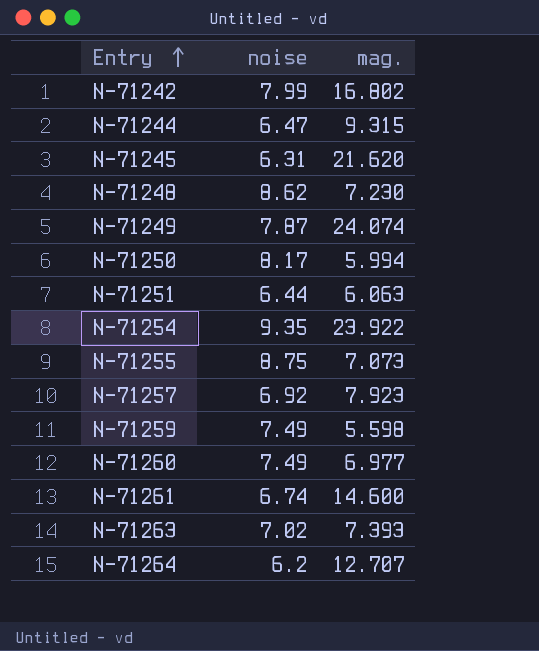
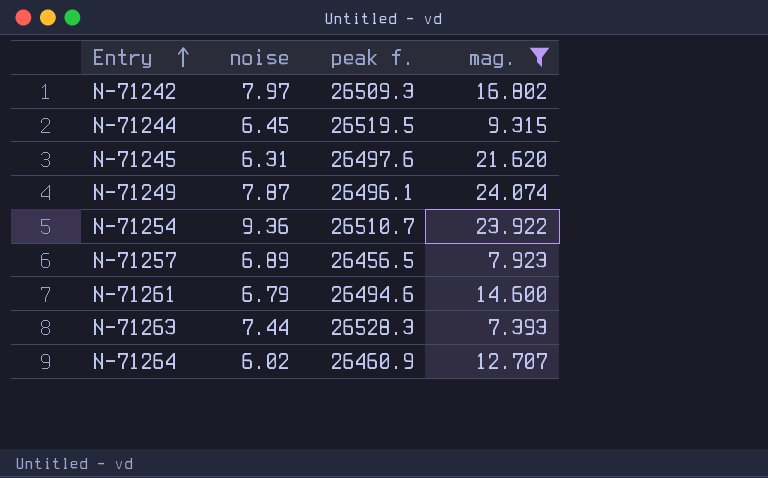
filter: none -> mag. >= 7.393
column peak f. | position: none -> 3
N-71242 | noise: 7.99 -> 7.97
N-71244 | noise: 6.47 -> 6.45
N-71254 | noise: 9.35 -> 9.36
N-71257 | noise: 6.92 -> 6.89
N-71261 | noise: 6.74 -> 6.79
N-71263 | noise: 7.02 -> 7.44
N-71264 | noise: 6.2 -> 6.02

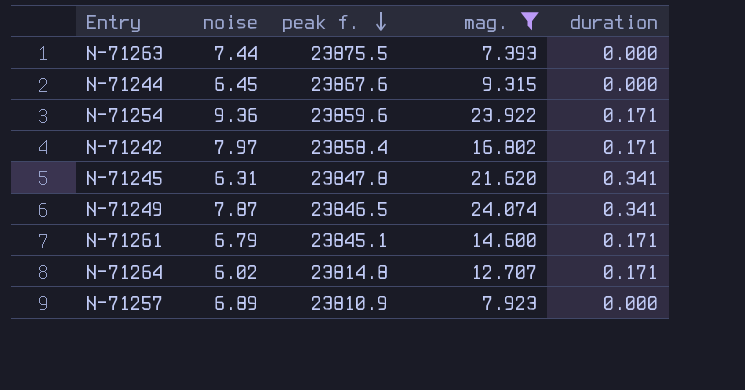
row order: Entry ascending -> peak f. descending
column duration | position: none -> 5
N-71263 | peak f.: 26528.3 -> 23875.5
N-71244 | peak f.: 26519.5 -> 23867.6
N-71254 | peak f.: 26510.7 -> 23859.6
N-71242 | peak f.: 26509.3 -> 23858.4
N-71245 | peak f.: 26497.6 -> 23847.8
N-71249 | peak f.: 26496.1 -> 23846.5
N-71261 | peak f.: 26494.6 -> 23845.1
N-71264 | peak f.: 26460.9 -> 23814.8
N-71257 | peak f.: 26456.5 -> 23810.9

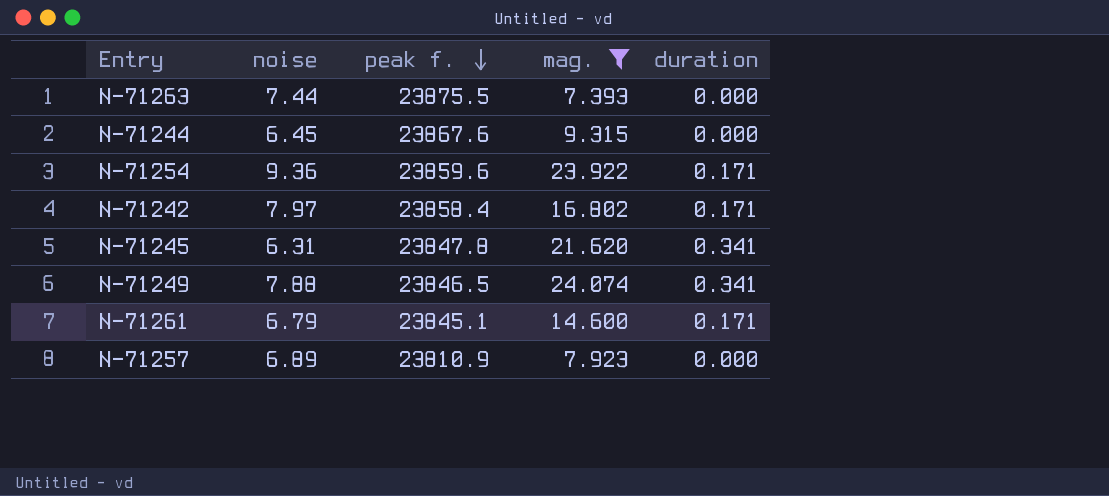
row N-71264: 6.02 | 23814.8 | 12.707 | 0.171 -> none
N-71249 | noise: 7.87 -> 7.88

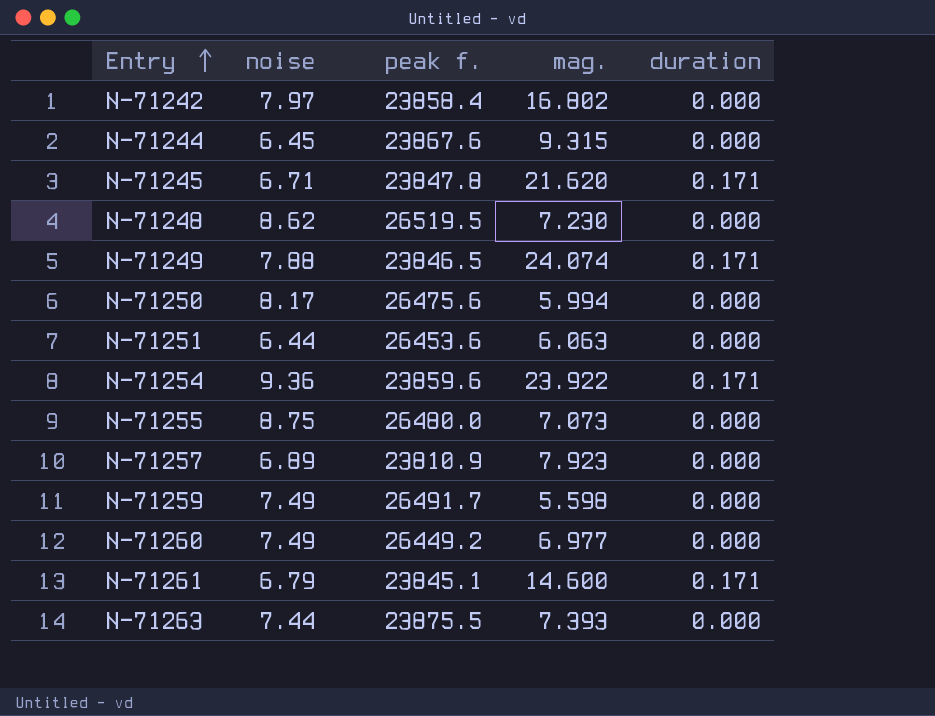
filter: mag. >= 7.393 -> none
row order: peak f. descending -> Entry ascending
N-71242 | duration: 0.171 -> 0.000
N-71245 | noise: 6.31 -> 6.71
N-71245 | duration: 0.341 -> 0.171
N-71249 | duration: 0.341 -> 0.171

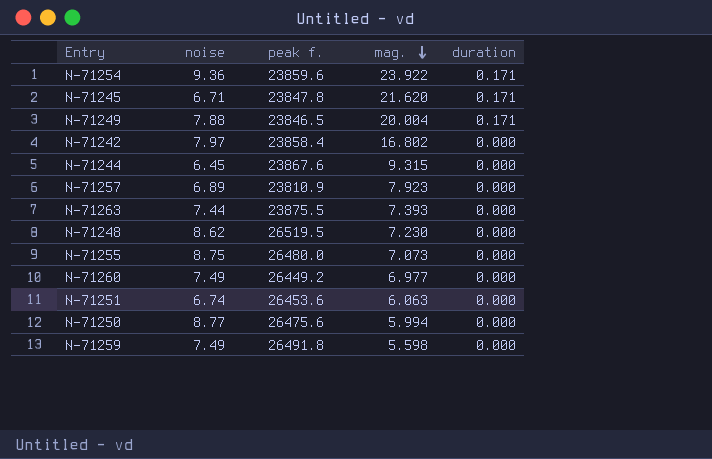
row order: Entry ascending -> mag. descending
row N-71261: 6.79 | 23845.1 | 14.600 | 0.171 -> none
N-71249 | mag.: 24.074 -> 20.004
N-71251 | noise: 6.44 -> 6.74
N-71250 | noise: 8.17 -> 8.77
N-71259 | peak f.: 26491.7 -> 26491.8

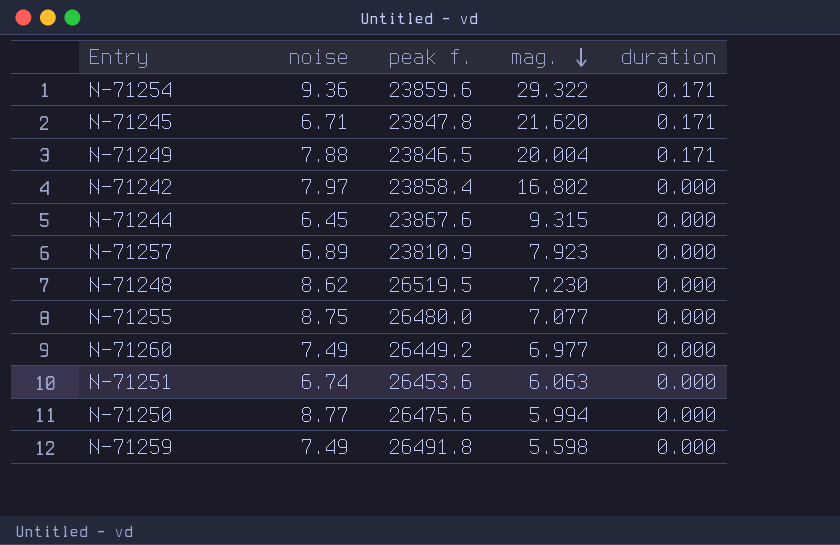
row N-71263: 7.44 | 23875.5 | 7.393 | 0.000 -> none
N-71254 | mag.: 23.922 -> 29.322
N-71255 | mag.: 7.073 -> 7.077

